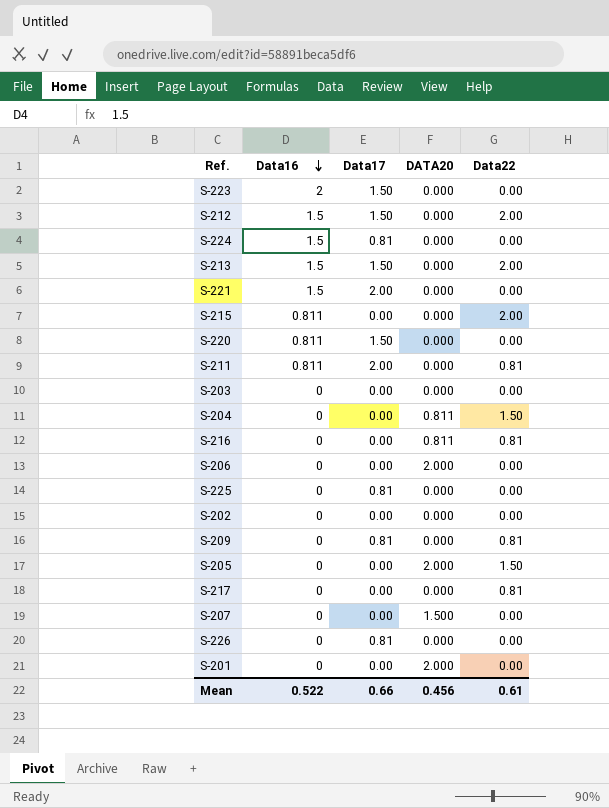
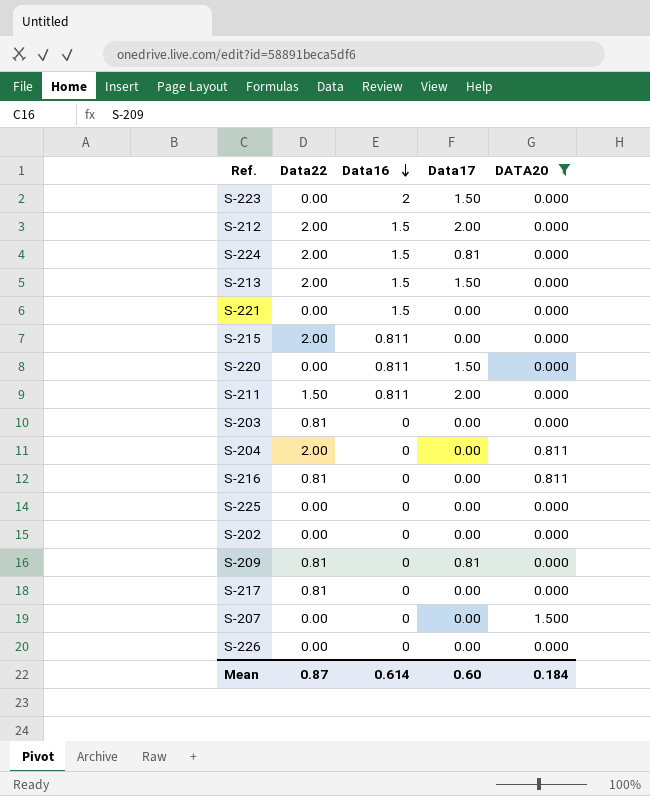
filter: none -> DATA20 != 2.000
column Data22 | position: 5 -> 2
S-212 | Data17: 1.50 -> 2.00
S-224 | Data22: 0.00 -> 2.00
S-221 | Data17: 2.00 -> 0.00
S-211 | Data22: 0.81 -> 1.50
S-203 | Data22: 0.00 -> 0.81
S-204 | Data22: 1.50 -> 2.00
S-225 | Data17: 0.81 -> 0.00
S-226 | Data17: 0.81 -> 0.00
Mean | Data22: 0.61 -> 0.87
Mean | Data16: 0.522 -> 0.614
Mean | Data17: 0.66 -> 0.60
Mean | DATA20: 0.456 -> 0.184

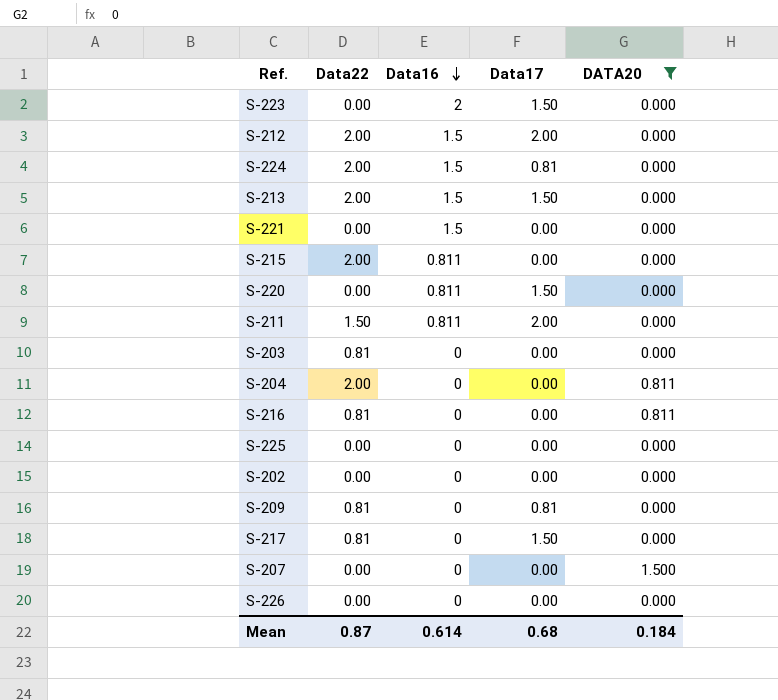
S-217 | Data17: 0.00 -> 1.50
Mean | Data17: 0.60 -> 0.68

